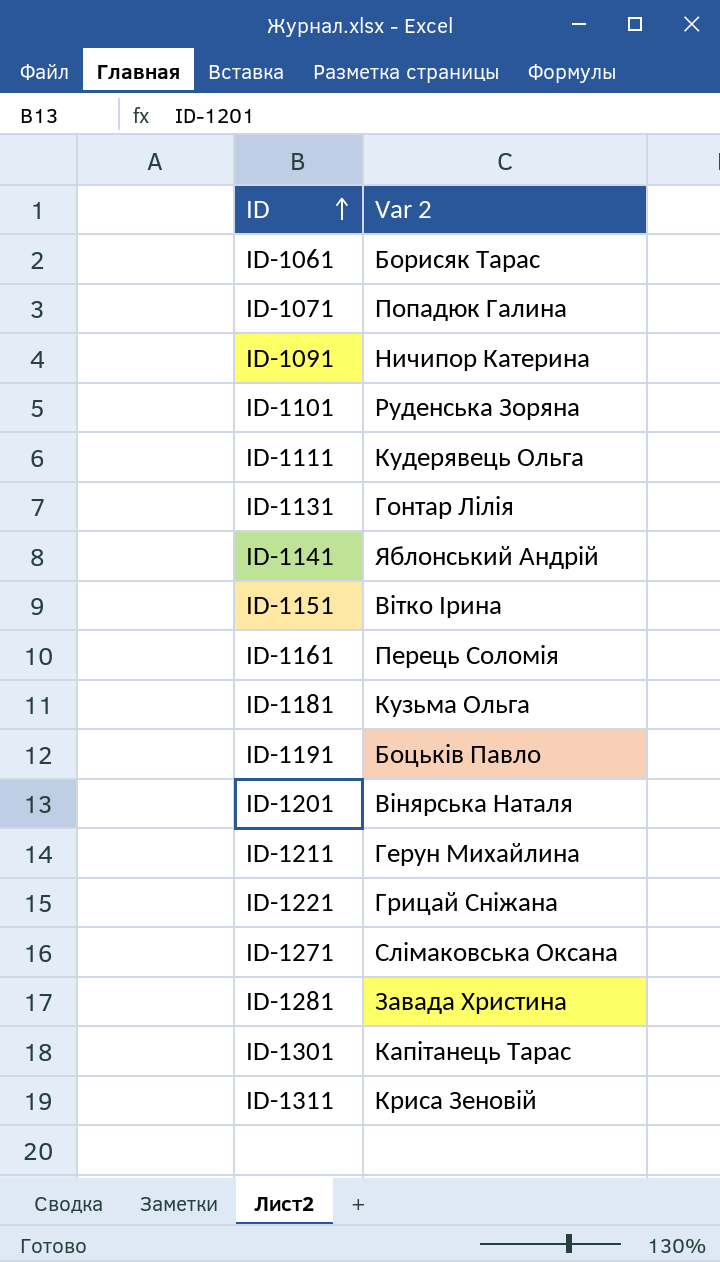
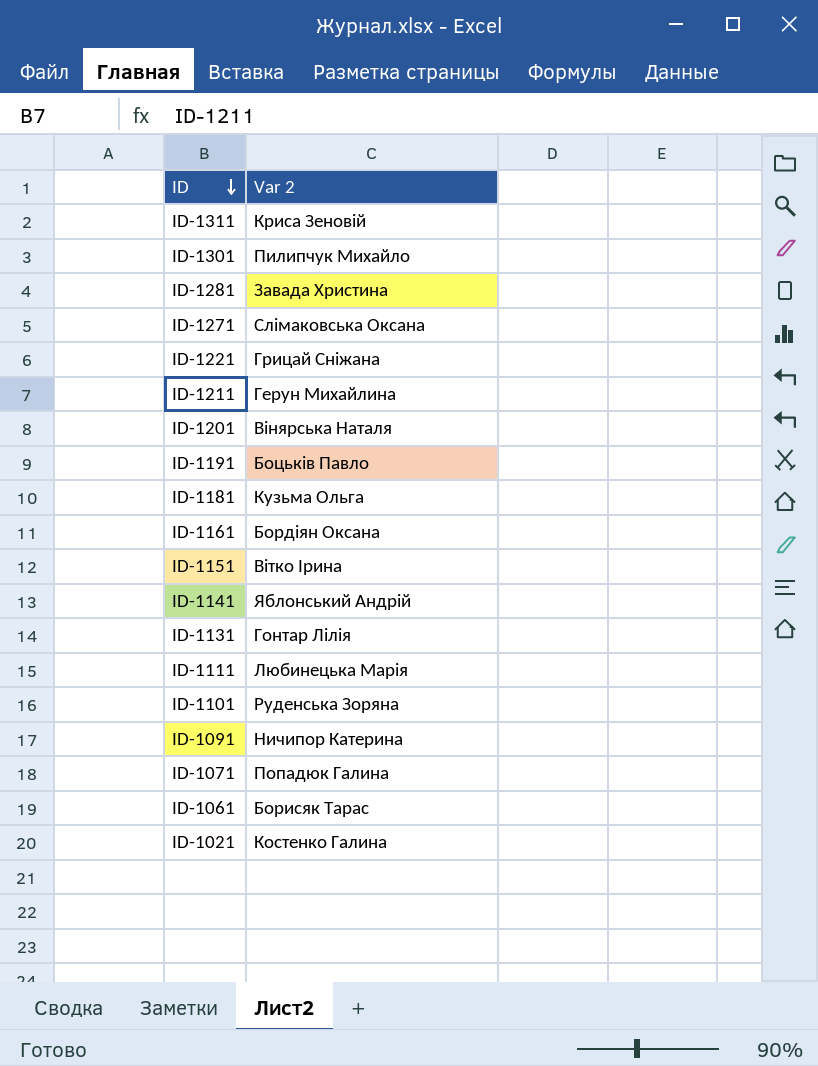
row order: ID ascending -> ID descending
ID-1301 | Var 2: Капітанець Тарас -> Пилипчук Михайло
ID-1161 | Var 2: Перець Соломія -> Бордіян Оксана
ID-1111 | Var 2: Кудерявець Ольга -> Любинецька Марія
row ID-1021: none -> Костенко Галина

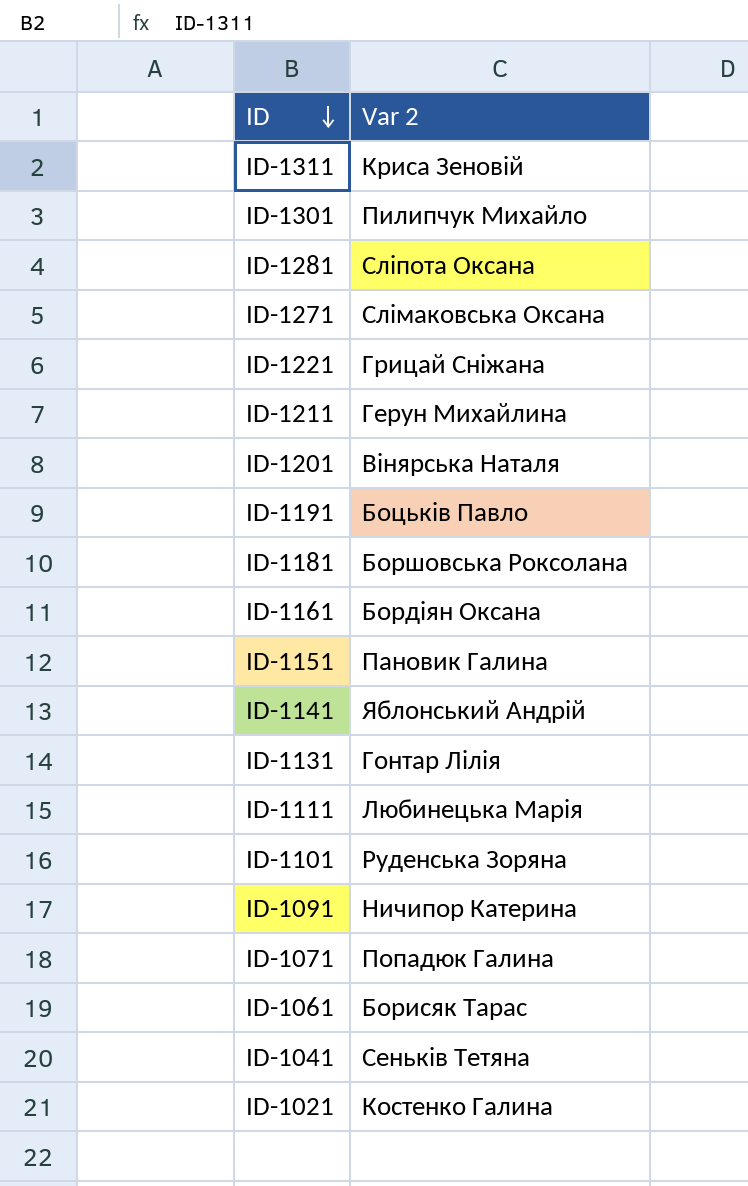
ID-1281 | Var 2: Завада Христина -> Сліпота Оксана
ID-1181 | Var 2: Кузьма Ольга -> Боршовська Роксолана
ID-1151 | Var 2: Вітко Ірина -> Пановик Галина
row ID-1041: none -> Сеньків Тетяна

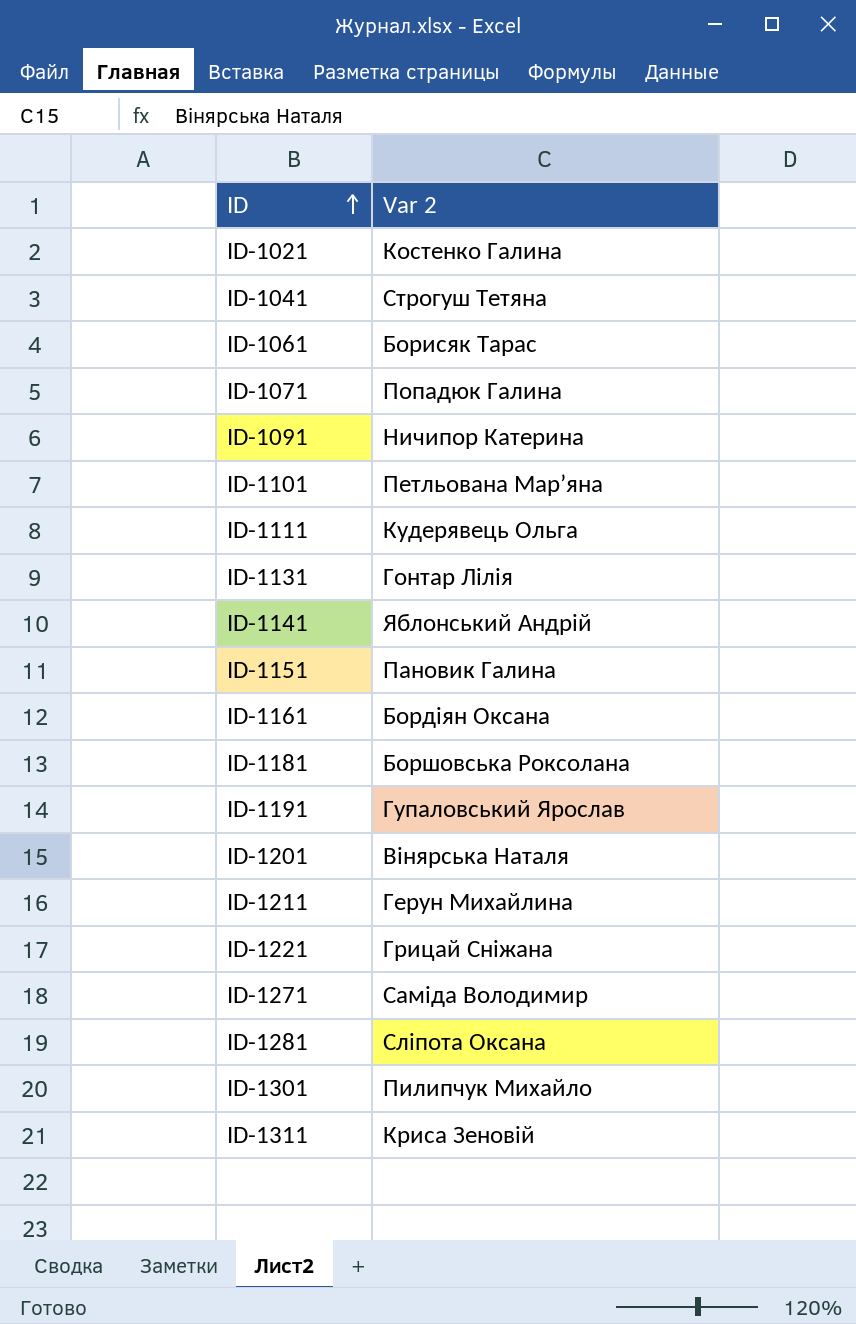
row order: ID descending -> ID ascending
ID-1041 | Var 2: Сеньків Тетяна -> Строгуш Тетяна
ID-1101 | Var 2: Руденська Зоряна -> Петльована Мар’яна
ID-1111 | Var 2: Любинецька Марія -> Кудерявець Ольга
ID-1191 | Var 2: Боцьків Павло -> Гупаловський Ярослав
ID-1271 | Var 2: Слімаковська Оксана -> Саміда Володимир

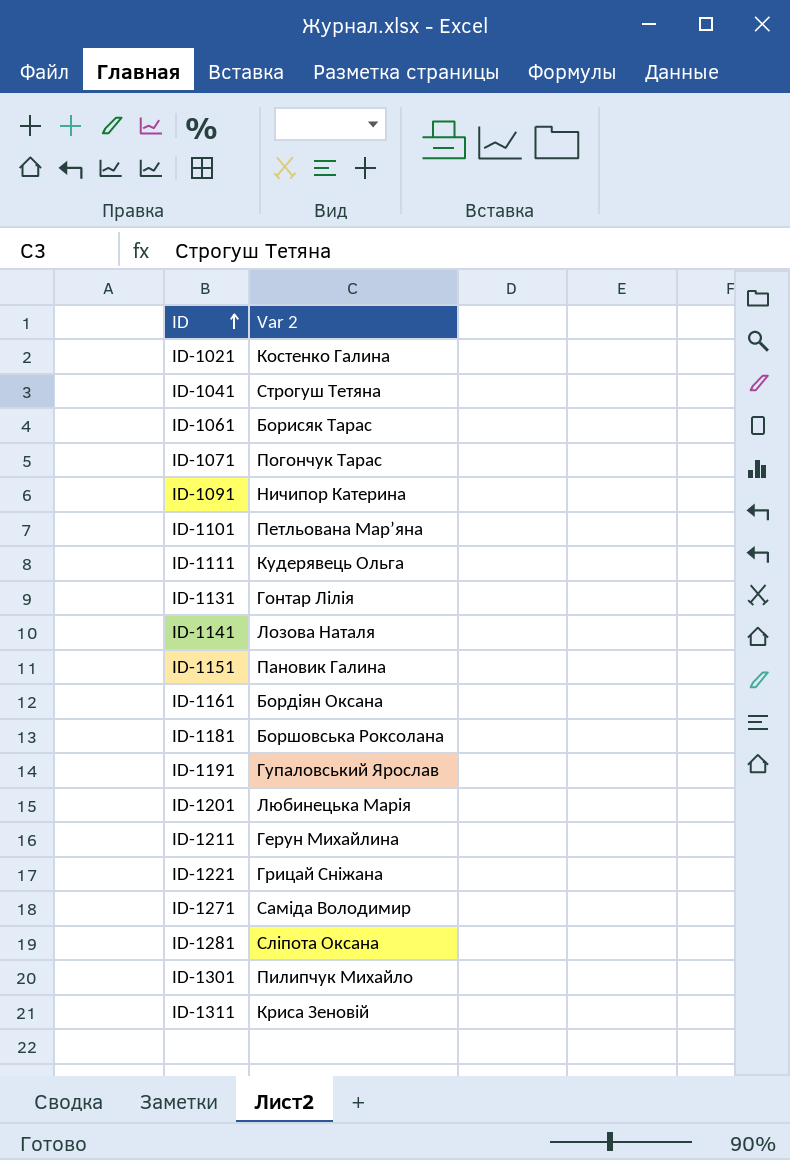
ID-1071 | Var 2: Попадюк Галина -> Погончук Тарас
ID-1141 | Var 2: Яблонський Андрій -> Лозова Наталя
ID-1201 | Var 2: Вінярська Наталя -> Любинецька Марія

